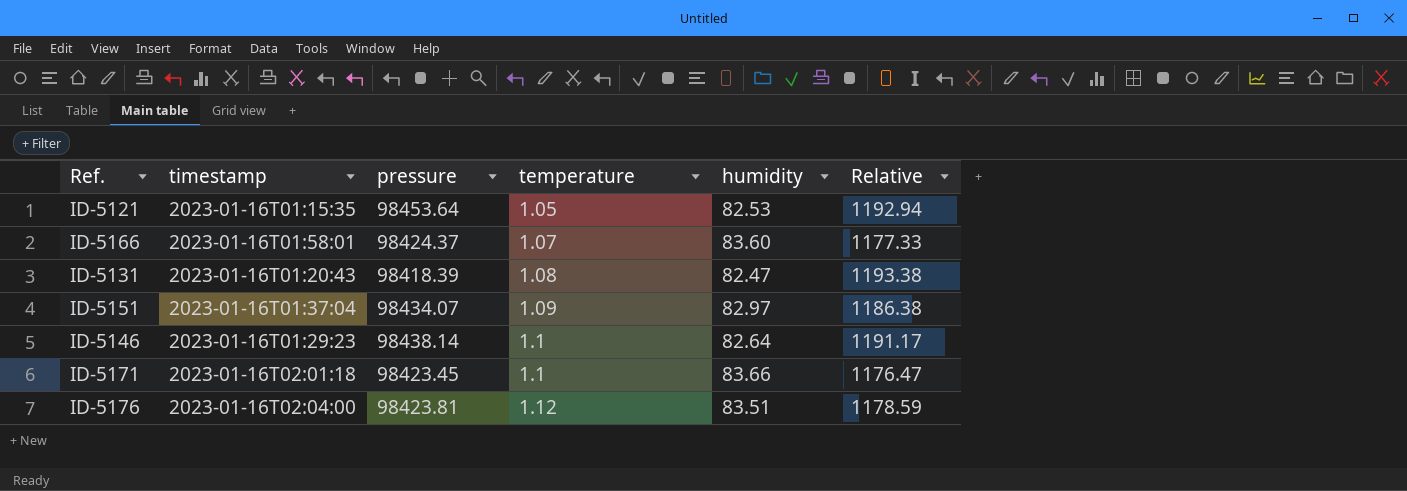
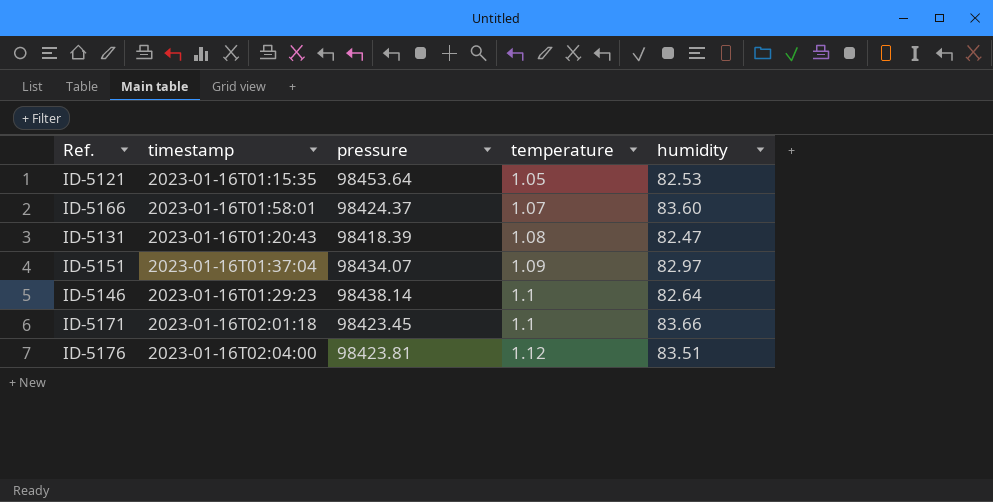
column Relative | formula: [pressure] / [humidity] -> none

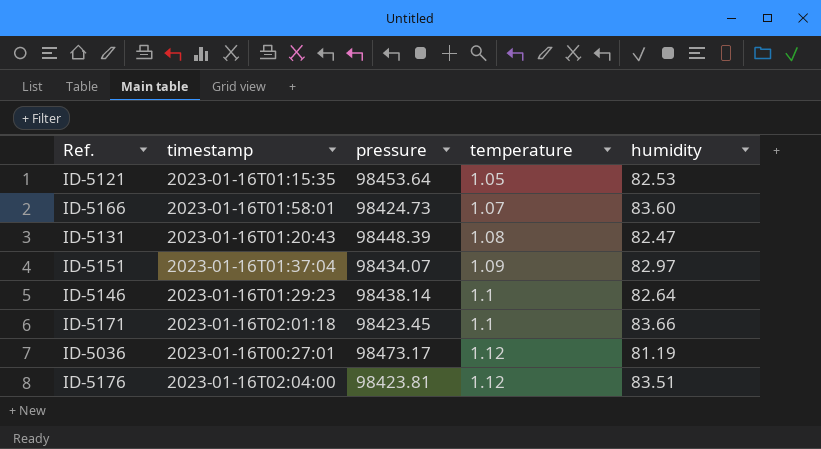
ID-5166 | pressure: 98424.37 -> 98424.73
ID-5131 | pressure: 98418.39 -> 98448.39
row ID-5036: none -> 2023-01-16T00:27:01 | 98473.17 | 1.12 | 81.19

